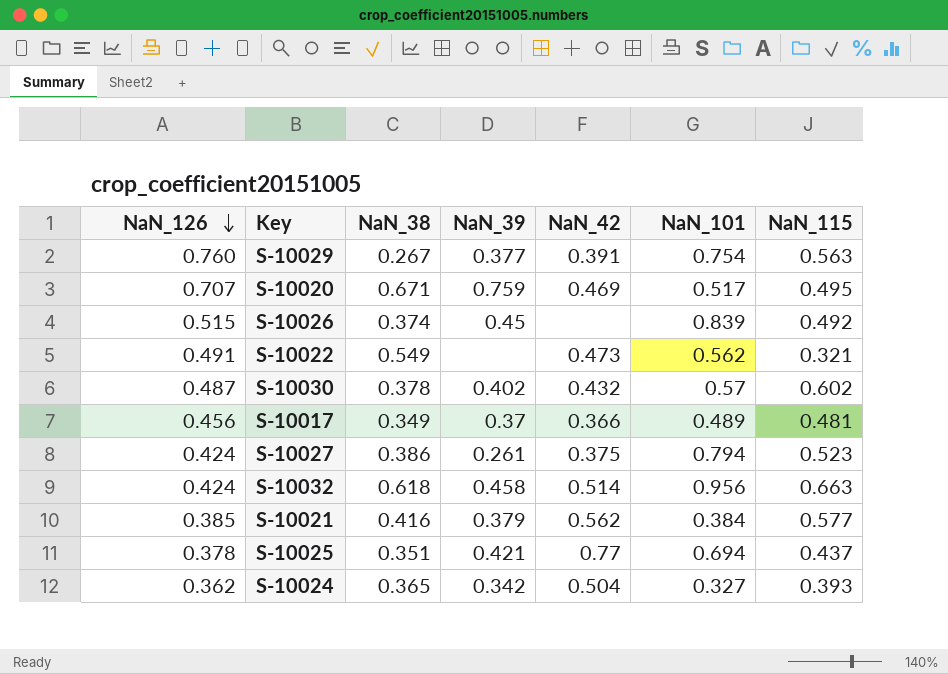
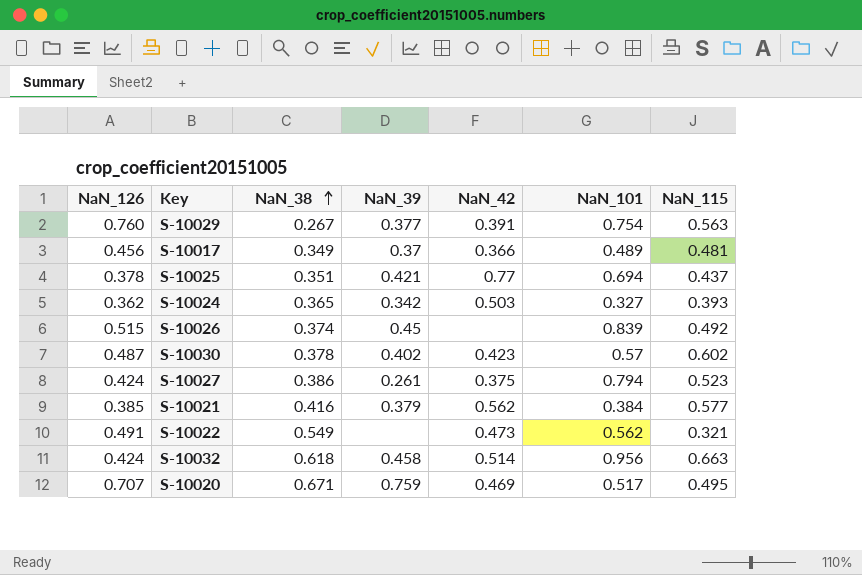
row order: NaN_126 descending -> NaN_38 ascending
S-10024 | NaN_42: 0.504 -> 0.503
S-10030 | NaN_42: 0.432 -> 0.423

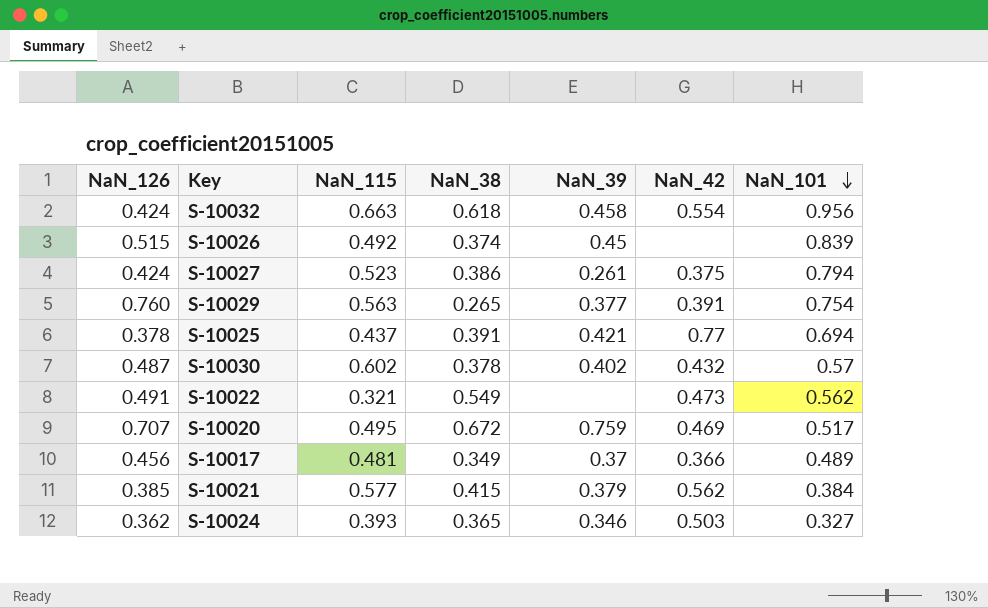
row order: NaN_38 ascending -> NaN_101 descending
column NaN_115 | position: 7 -> 3
S-10032 | NaN_42: 0.514 -> 0.554
S-10029 | NaN_38: 0.267 -> 0.265
S-10025 | NaN_38: 0.351 -> 0.391
S-10030 | NaN_42: 0.423 -> 0.432
S-10020 | NaN_38: 0.671 -> 0.672
S-10021 | NaN_38: 0.416 -> 0.415
S-10024 | NaN_39: 0.342 -> 0.346

